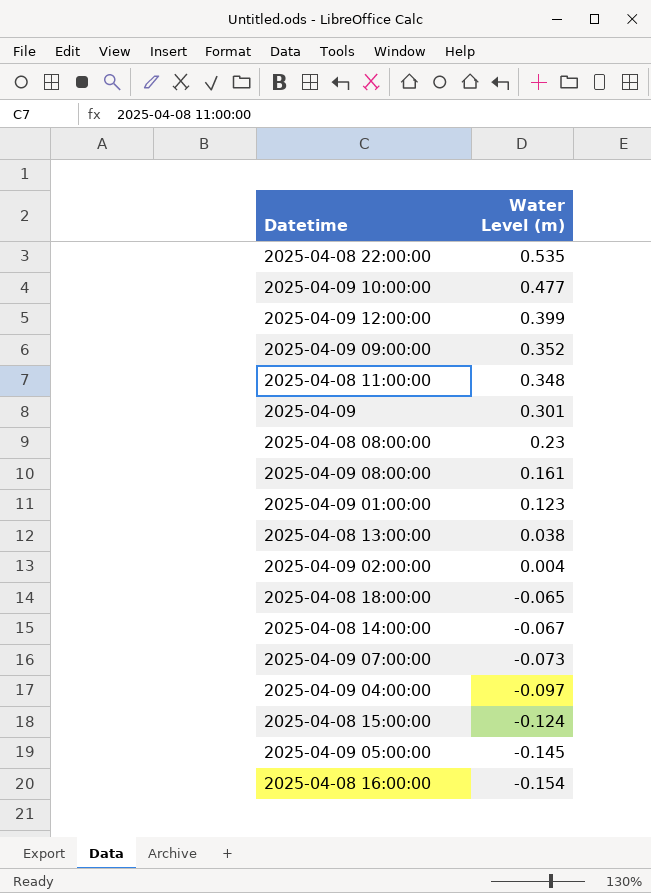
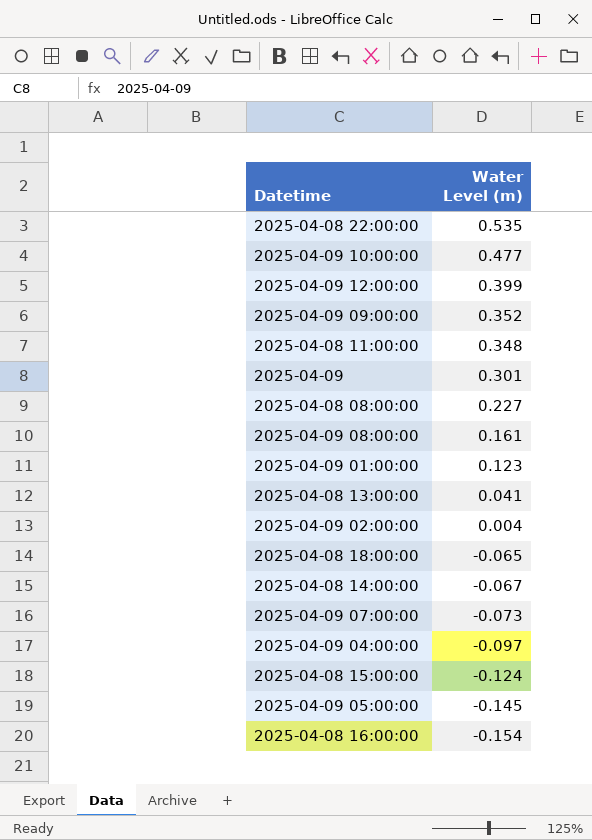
2025-04-08 08:00:00 | Water Level (m): 0.23 -> 0.227
2025-04-08 13:00:00 | Water Level (m): 0.038 -> 0.041

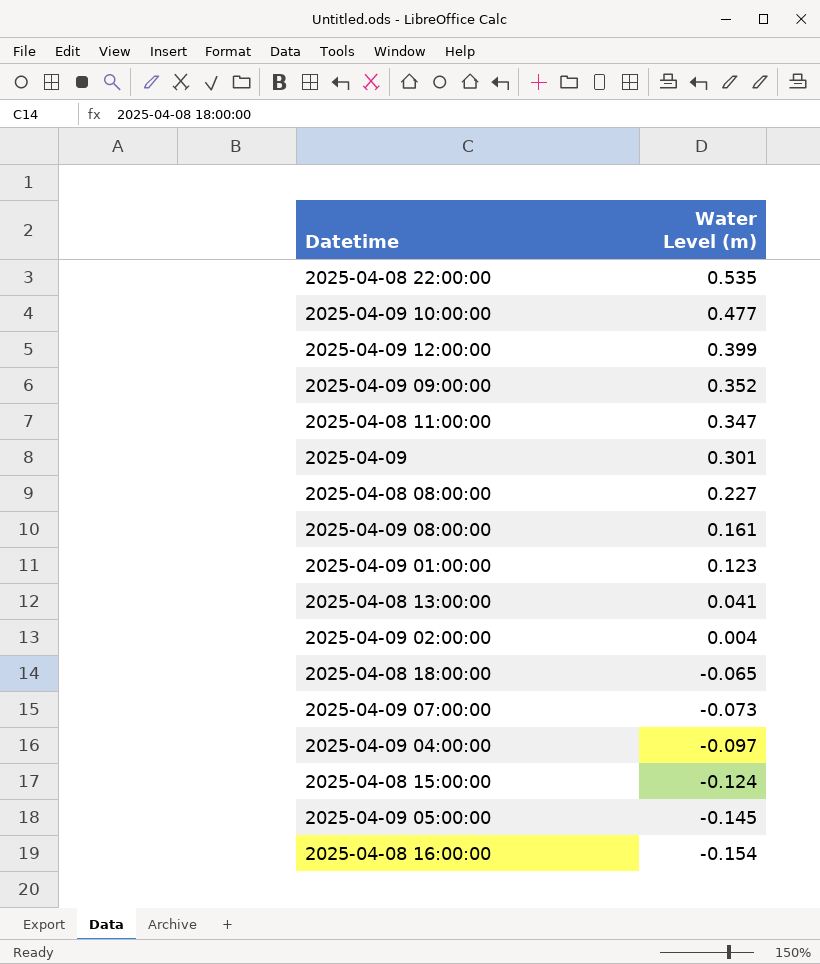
row 2025-04-08 14:00:00: -0.067 -> none
2025-04-08 11:00:00 | Water Level (m): 0.348 -> 0.347

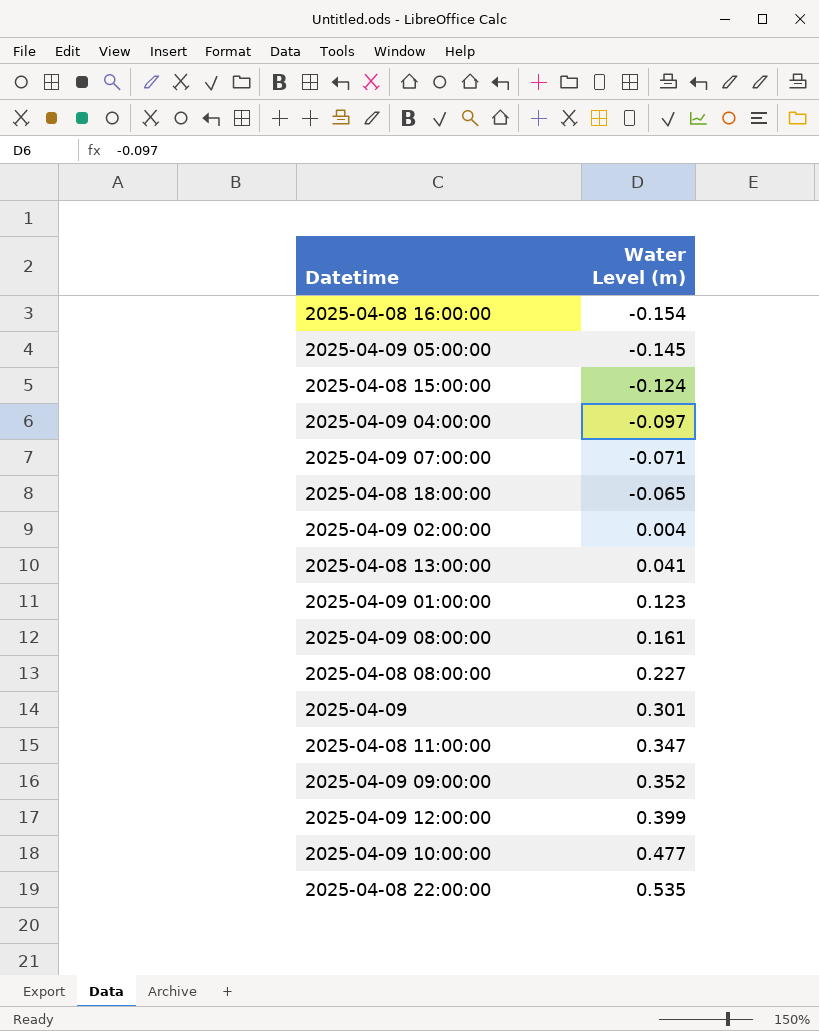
row order: Water Level (m) descending -> Water Level (m) ascending
2025-04-09 07:00:00 | Water Level (m): -0.073 -> -0.071

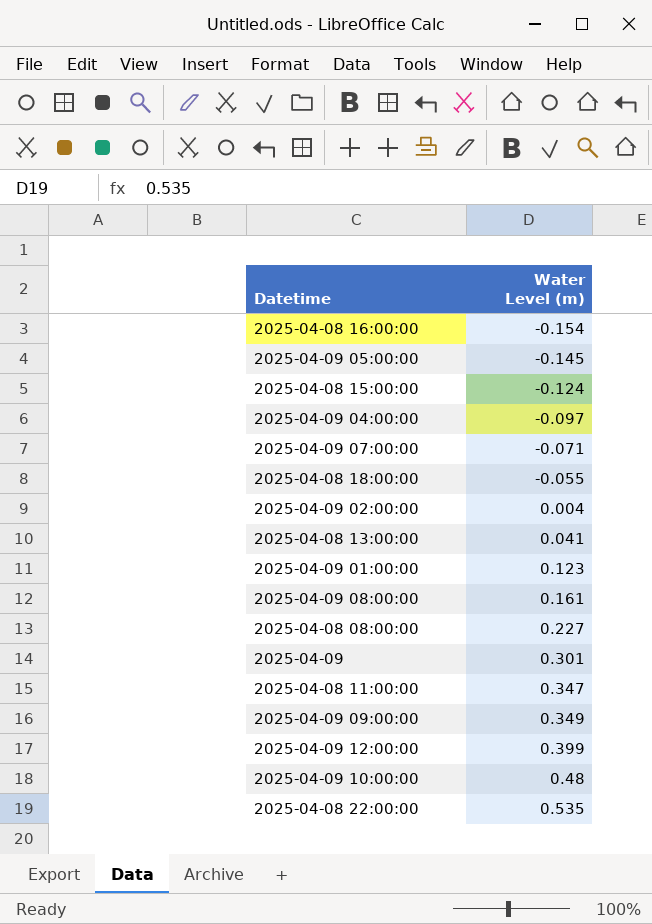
2025-04-08 18:00:00 | Water Level (m): -0.065 -> -0.055
2025-04-09 09:00:00 | Water Level (m): 0.352 -> 0.349
2025-04-09 10:00:00 | Water Level (m): 0.477 -> 0.48

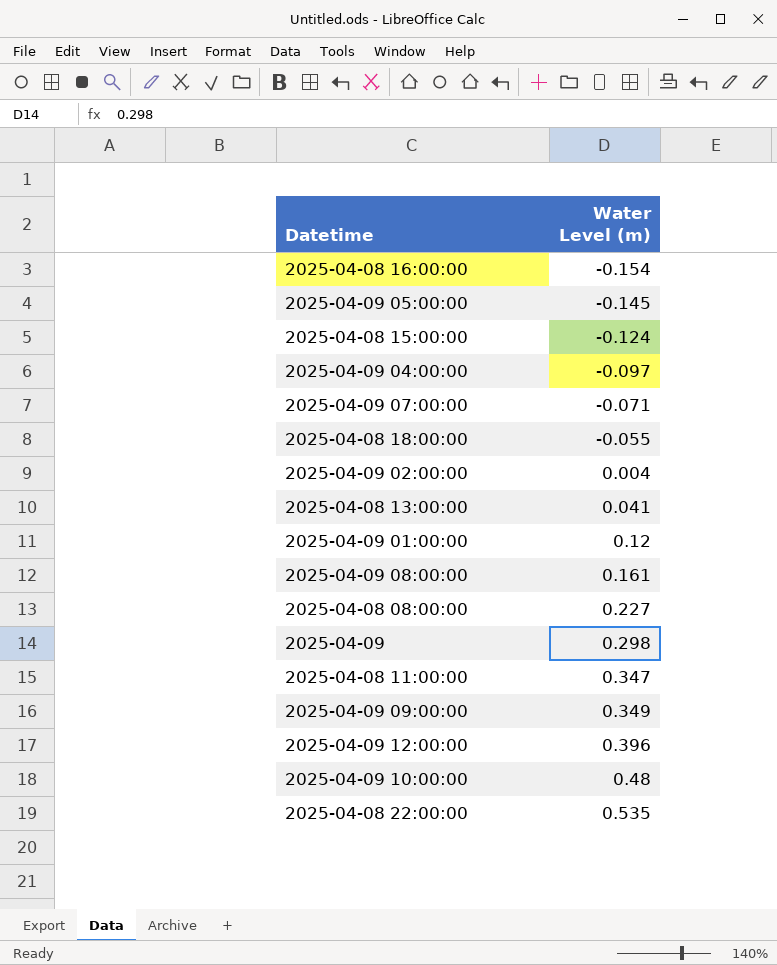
2025-04-09 01:00:00 | Water Level (m): 0.123 -> 0.12
2025-04-09 | Water Level (m): 0.301 -> 0.298
2025-04-09 12:00:00 | Water Level (m): 0.399 -> 0.396

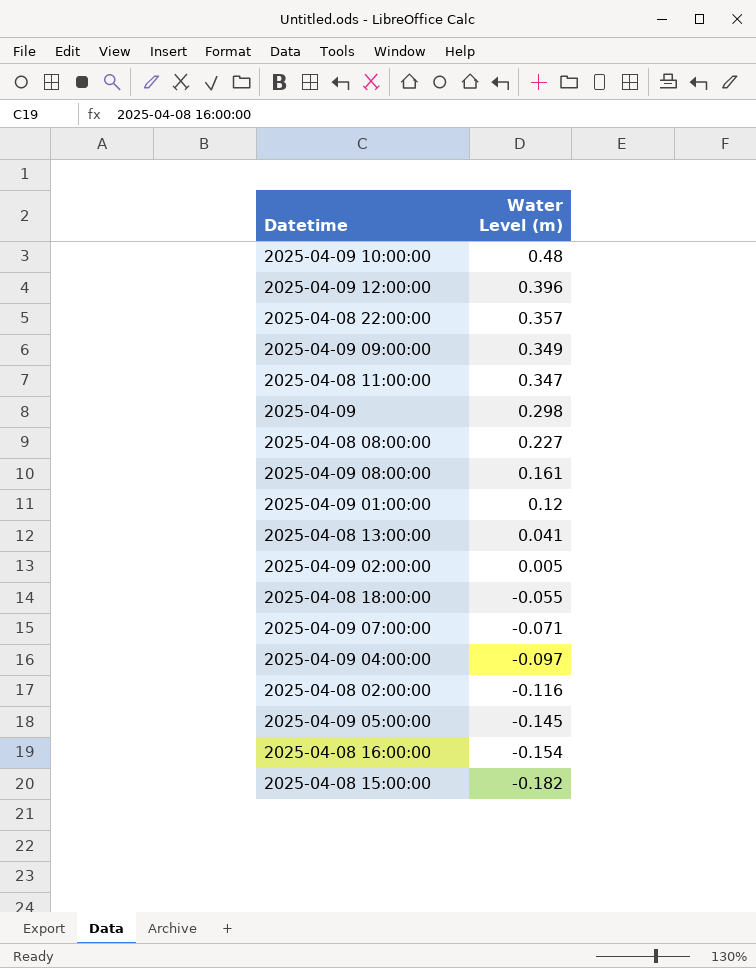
row order: Water Level (m) ascending -> Water Level (m) descending
2025-04-08 22:00:00 | Water Level (m): 0.535 -> 0.357
2025-04-09 02:00:00 | Water Level (m): 0.004 -> 0.005
row 2025-04-08 02:00:00: none -> -0.116
2025-04-08 15:00:00 | Water Level (m): -0.124 -> -0.182

